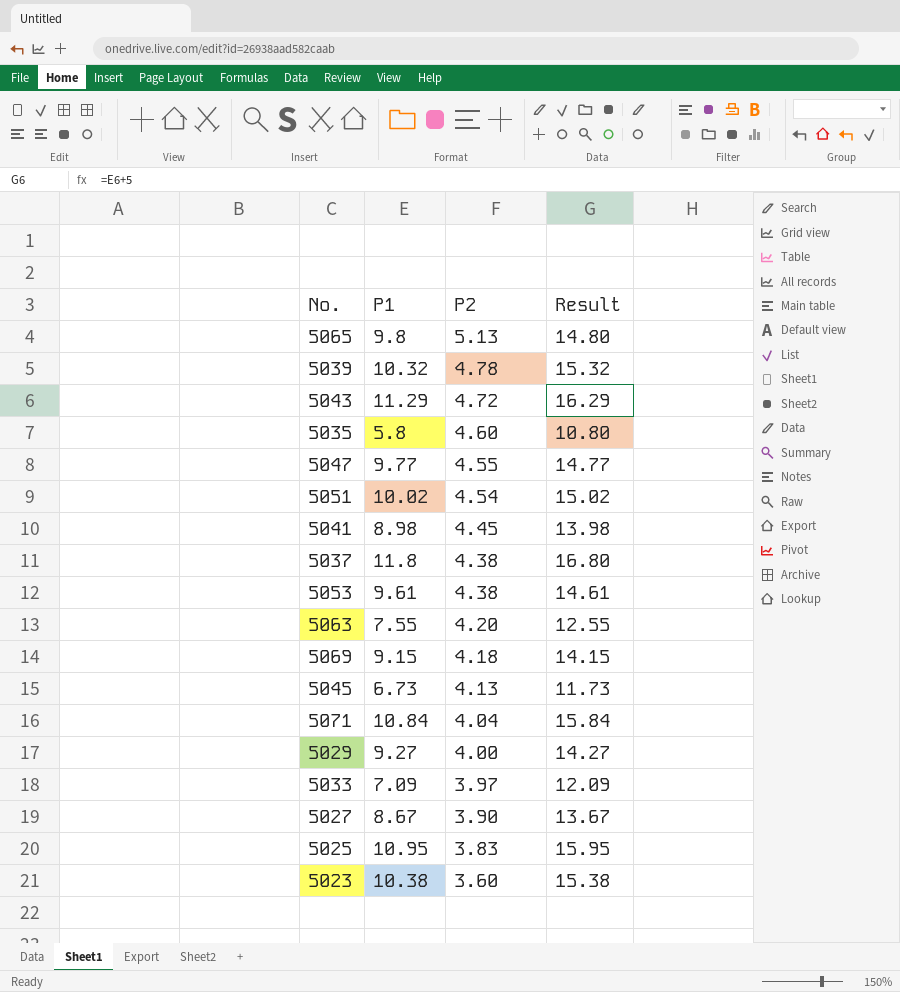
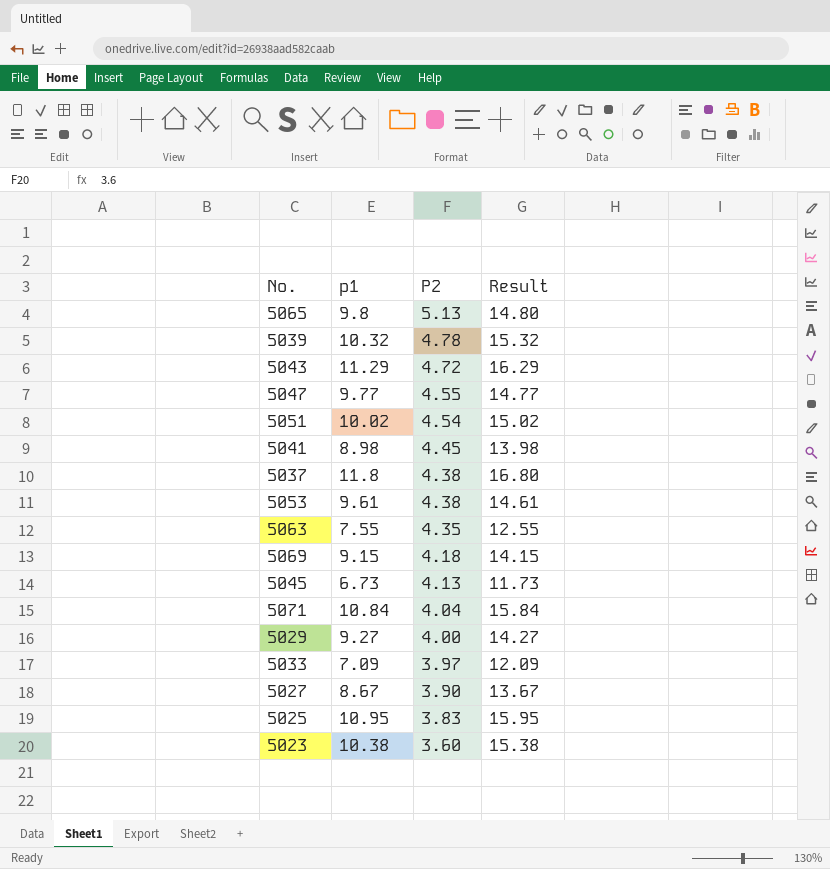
column name: P1 -> p1
row 5035: 5.8 | 4.60 | 10.80 -> none
5063 | P2: 4.20 -> 4.35

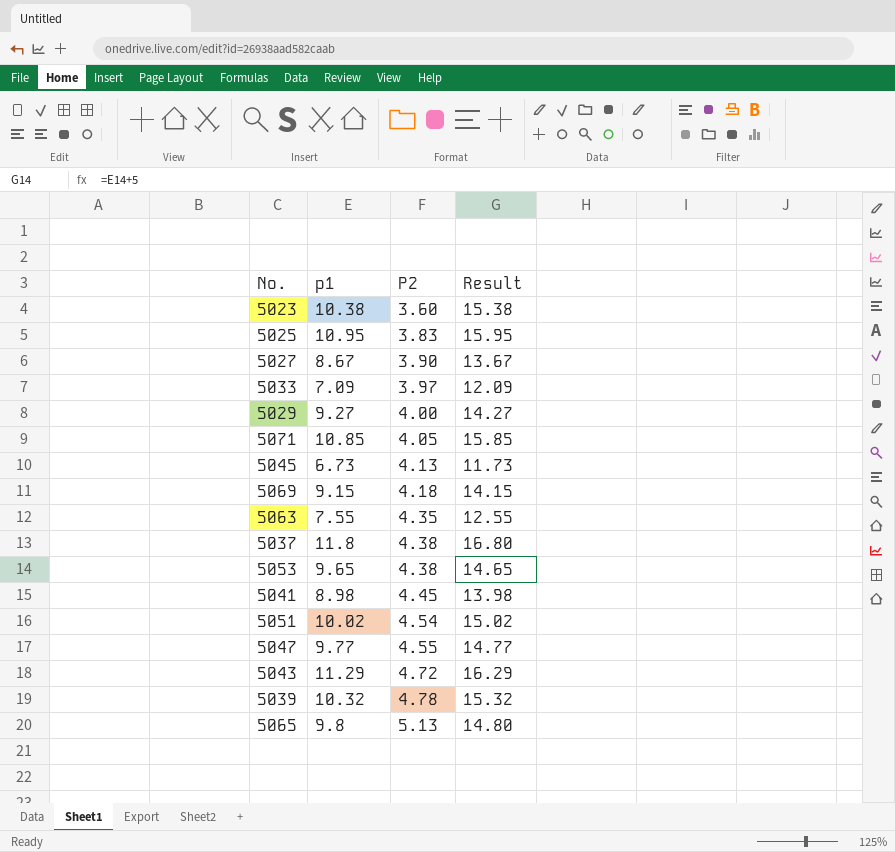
row order: P2 descending -> P2 ascending
5071 | p1: 10.84 -> 10.85
5071 | P2: 4.04 -> 4.05
5071 | Result: 15.84 -> 15.85
5053 | p1: 9.61 -> 9.65
5053 | Result: 14.61 -> 14.65

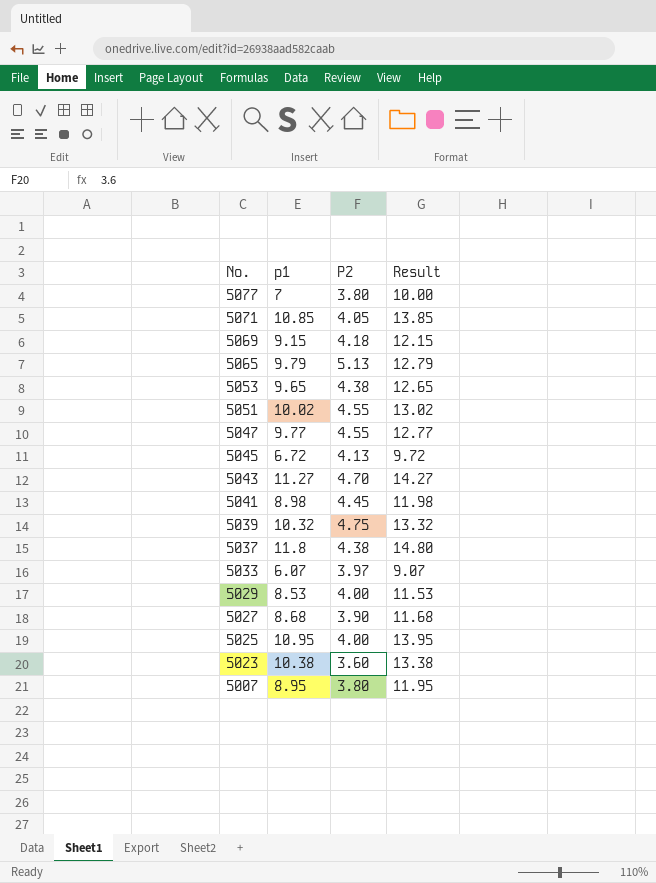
row order: P2 ascending -> No. descending
column Result | formula: [p1] + 5 -> [p1] + 3
row 5063: 7.55 | 4.35 | 12.55 -> none
row 5077: none -> 7 | 3.80 | 10.00
5065 | p1: 9.8 -> 9.79
5051 | P2: 4.54 -> 4.55
5045 | p1: 6.73 -> 6.72
5043 | p1: 11.29 -> 11.27
5043 | P2: 4.72 -> 4.70
5039 | P2: 4.78 -> 4.75
5033 | p1: 7.09 -> 6.07
5029 | p1: 9.27 -> 8.53
5027 | p1: 8.67 -> 8.68
5025 | P2: 3.83 -> 4.00
row 5007: none -> 8.95 | 3.80 | 11.95

